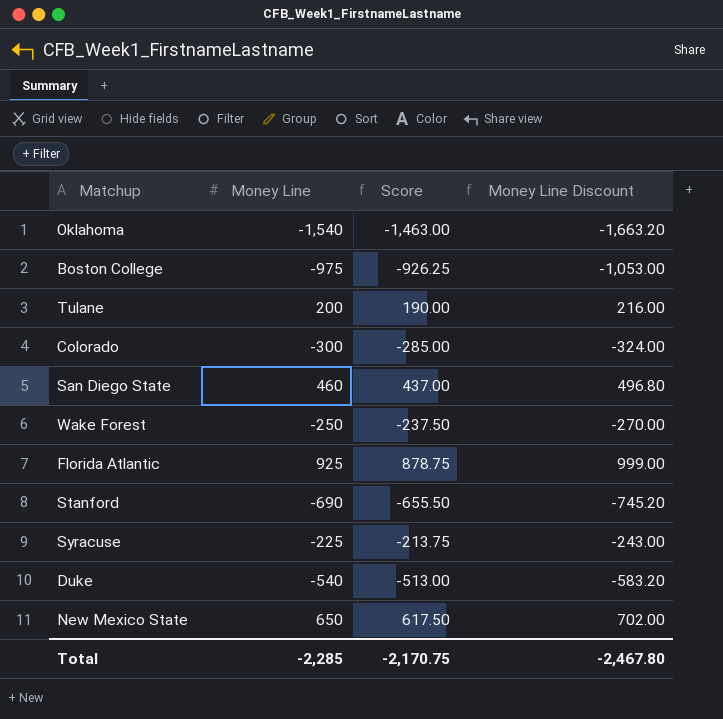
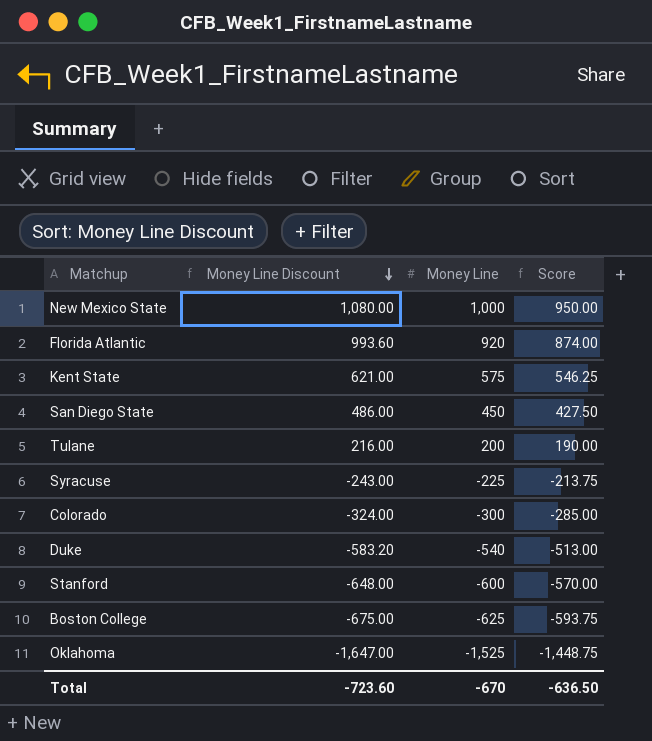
row order: none -> Money Line Discount descending
column Money Line Discount | position: 4 -> 2
row Wake Forest: -250 | -237.50 | -270.00 -> none
New Mexico State | Money Line Discount: 702.00 -> 1,080.00
New Mexico State | Money Line: 650 -> 1,000
New Mexico State | Score: 617.50 -> 950.00
Florida Atlantic | Money Line Discount: 999.00 -> 993.60
Florida Atlantic | Money Line: 925 -> 920
Florida Atlantic | Score: 878.75 -> 874.00
row Kent State: none -> 621.00 | 575 | 546.25
San Diego State | Money Line Discount: 496.80 -> 486.00
San Diego State | Money Line: 460 -> 450
San Diego State | Score: 437.00 -> 427.50
Stanford | Money Line Discount: -745.20 -> -648.00
Stanford | Money Line: -690 -> -600
Stanford | Score: -655.50 -> -570.00
Boston College | Money Line Discount: -1,053.00 -> -675.00
Boston College | Money Line: -975 -> -625
Boston College | Score: -926.25 -> -593.75
Oklahoma | Money Line Discount: -1,663.20 -> -1,647.00
Oklahoma | Money Line: -1,540 -> -1,525
Oklahoma | Score: -1,463.00 -> -1,448.75
Total | Money Line Discount: -2,467.80 -> -723.60
Total | Money Line: -2,285 -> -670
Total | Score: -2,170.75 -> -636.50

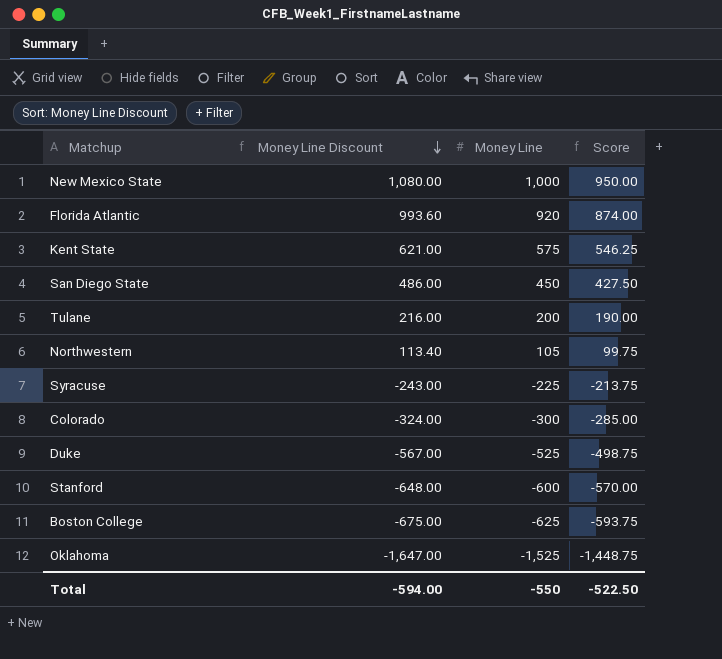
row Northwestern: none -> 113.40 | 105 | 99.75
Duke | Money Line Discount: -583.20 -> -567.00
Duke | Money Line: -540 -> -525
Duke | Score: -513.00 -> -498.75
Total | Money Line Discount: -723.60 -> -594.00
Total | Money Line: -670 -> -550
Total | Score: -636.50 -> -522.50

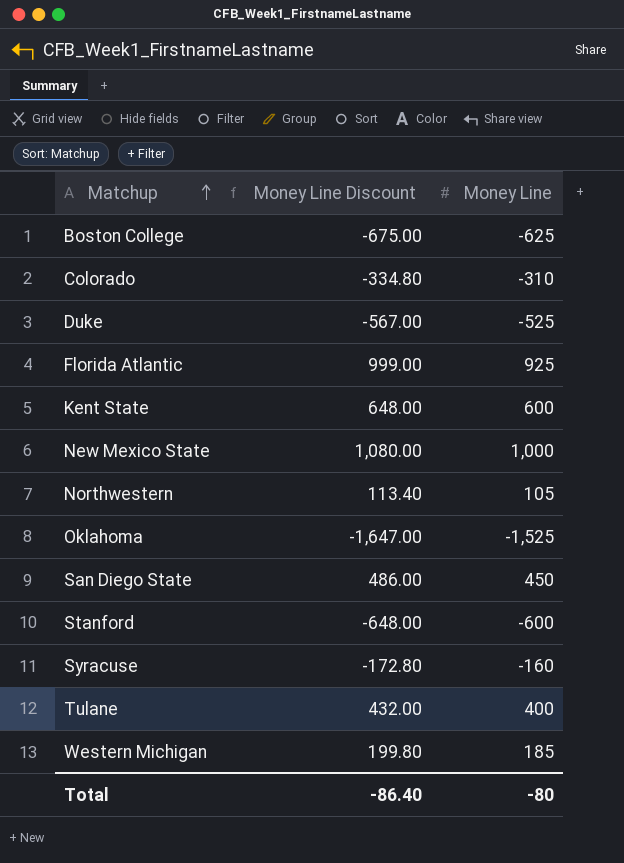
row order: Money Line Discount descending -> Matchup ascending
column Score | formula: [Money Line] * 0.95 -> none
Colorado | Money Line Discount: -324.00 -> -334.80
Colorado | Money Line: -300 -> -310
Florida Atlantic | Money Line Discount: 993.60 -> 999.00
Florida Atlantic | Money Line: 920 -> 925
Kent State | Money Line Discount: 621.00 -> 648.00
Kent State | Money Line: 575 -> 600
Syracuse | Money Line Discount: -243.00 -> -172.80
Syracuse | Money Line: -225 -> -160
Tulane | Money Line Discount: 216.00 -> 432.00
Tulane | Money Line: 200 -> 400
row Western Michigan: none -> 199.80 | 185
Total | Money Line Discount: -594.00 -> -86.40
Total | Money Line: -550 -> -80

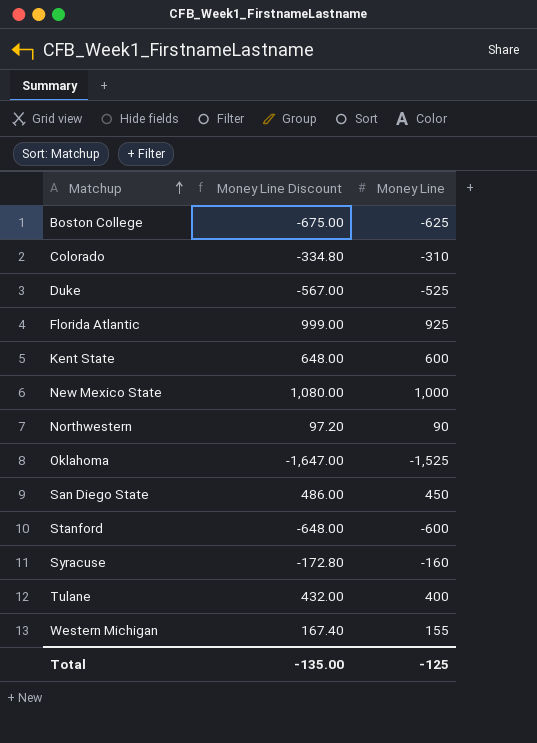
Northwestern | Money Line Discount: 113.40 -> 97.20
Northwestern | Money Line: 105 -> 90
Western Michigan | Money Line Discount: 199.80 -> 167.40
Western Michigan | Money Line: 185 -> 155
Total | Money Line Discount: -86.40 -> -135.00
Total | Money Line: -80 -> -125

